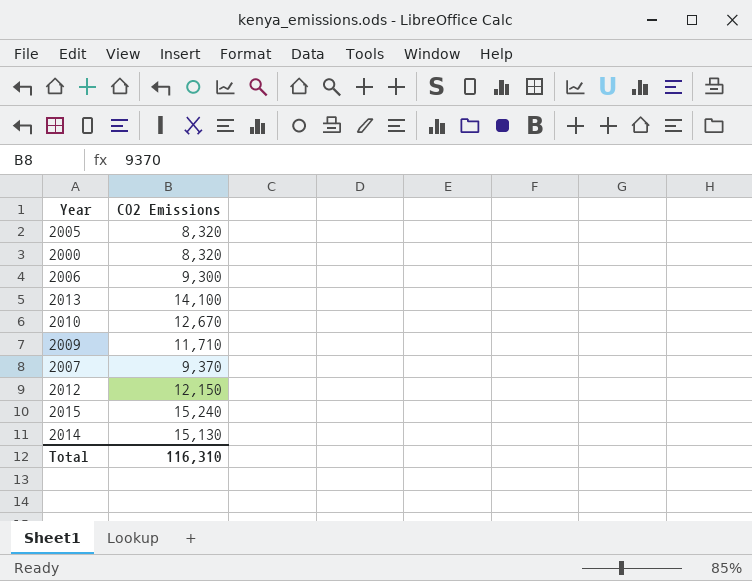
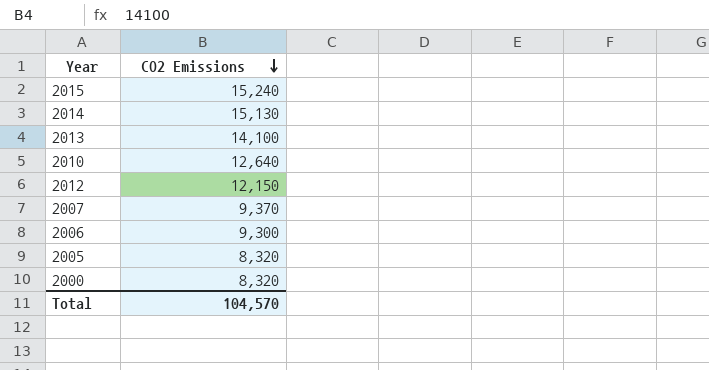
row order: none -> CO2 Emissions descending
row 2009: 11,710 -> none
2010 | CO2 Emissions: 12,670 -> 12,640
Total | CO2 Emissions: 116,310 -> 104,570

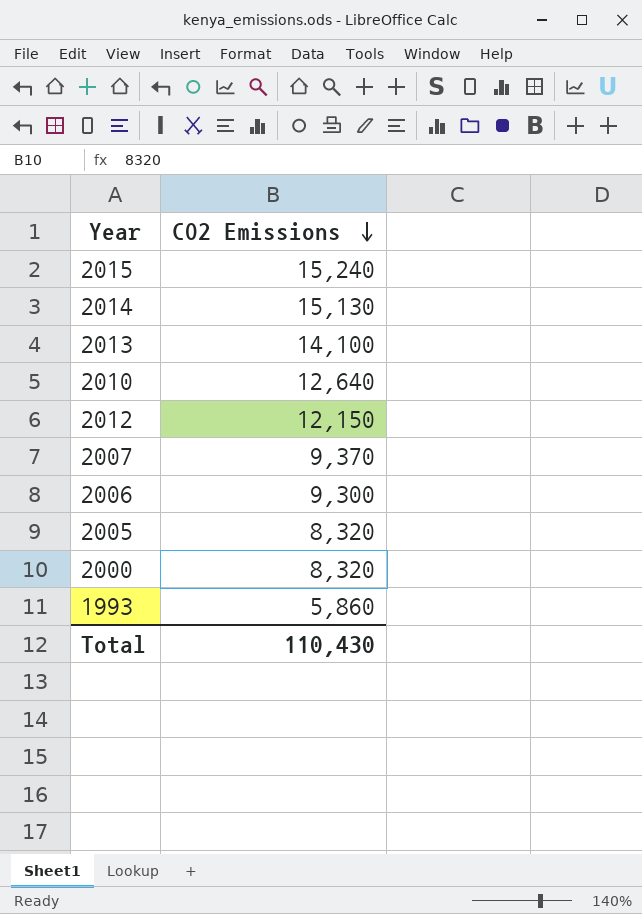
row 1993: none -> 5,860
Total | CO2 Emissions: 104,570 -> 110,430

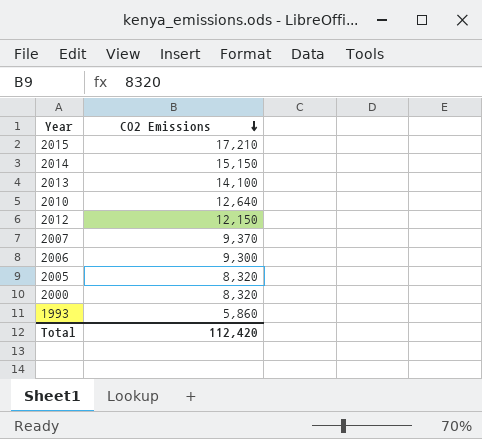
2015 | CO2 Emissions: 15,240 -> 17,210
2014 | CO2 Emissions: 15,130 -> 15,150
Total | CO2 Emissions: 110,430 -> 112,420

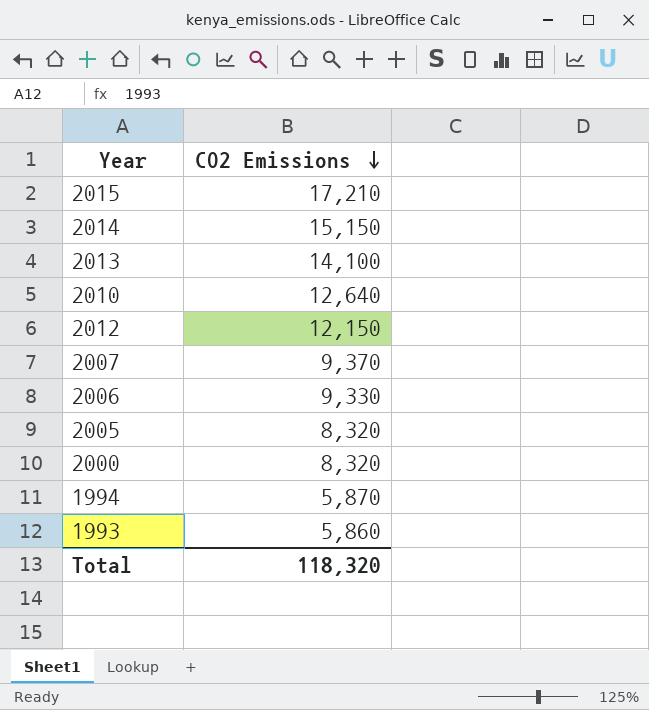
2006 | CO2 Emissions: 9,300 -> 9,330
row 1994: none -> 5,870
Total | CO2 Emissions: 112,420 -> 118,320

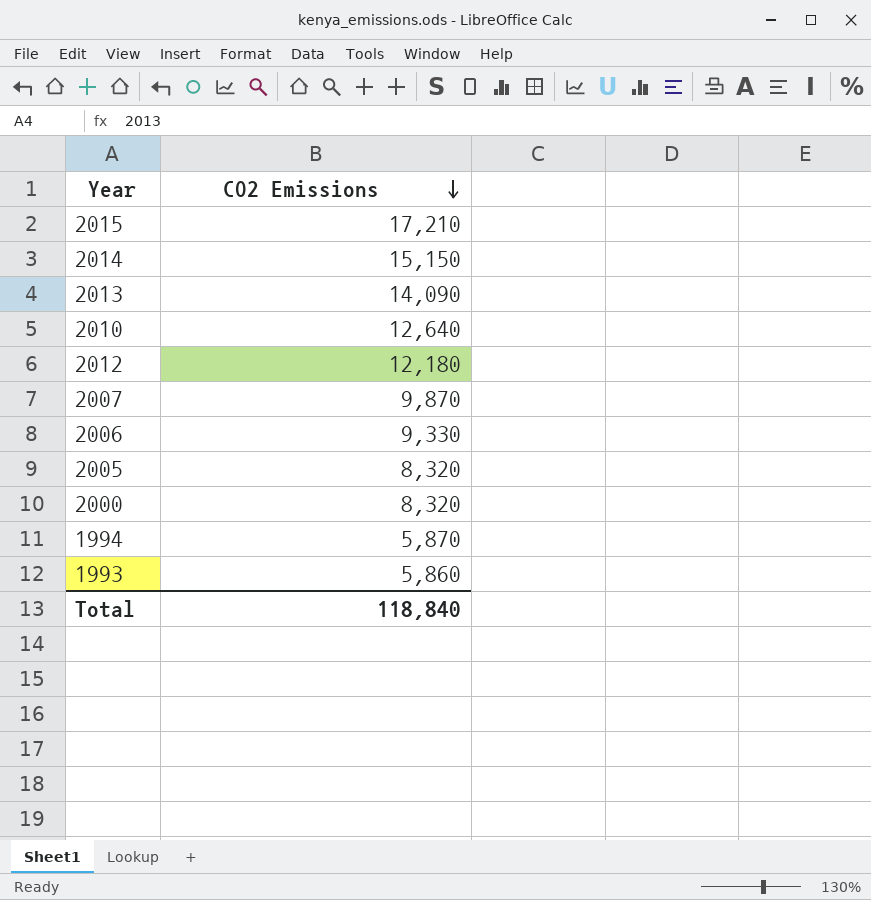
2013 | CO2 Emissions: 14,100 -> 14,090
2012 | CO2 Emissions: 12,150 -> 12,180
2007 | CO2 Emissions: 9,370 -> 9,870
Total | CO2 Emissions: 118,320 -> 118,840

